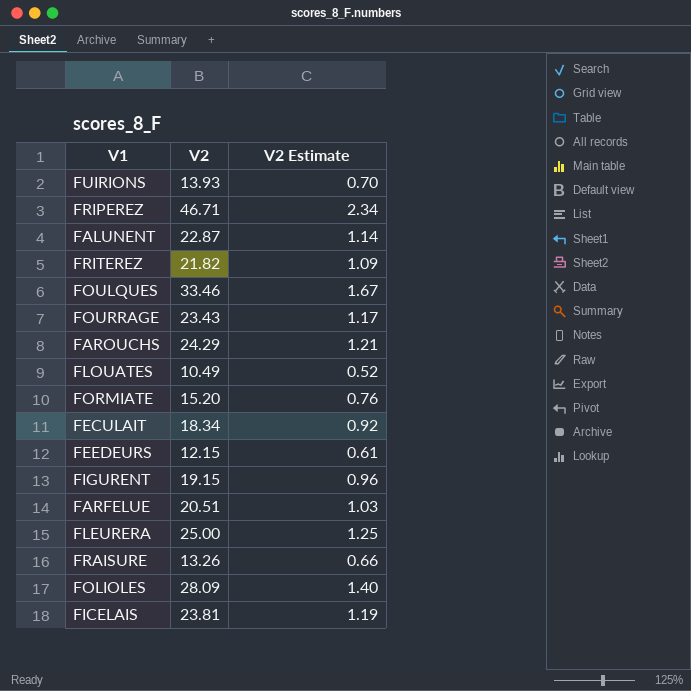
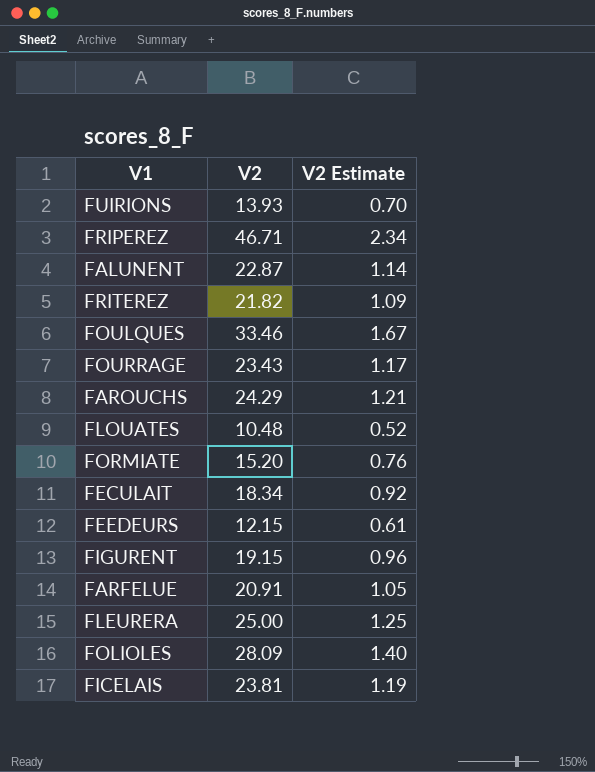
row FRAISURE: 13.26 | 0.66 -> none
FLOUATES | V2: 10.49 -> 10.48
FARFELUE | V2: 20.51 -> 20.91
FARFELUE | V2 Estimate: 1.03 -> 1.05

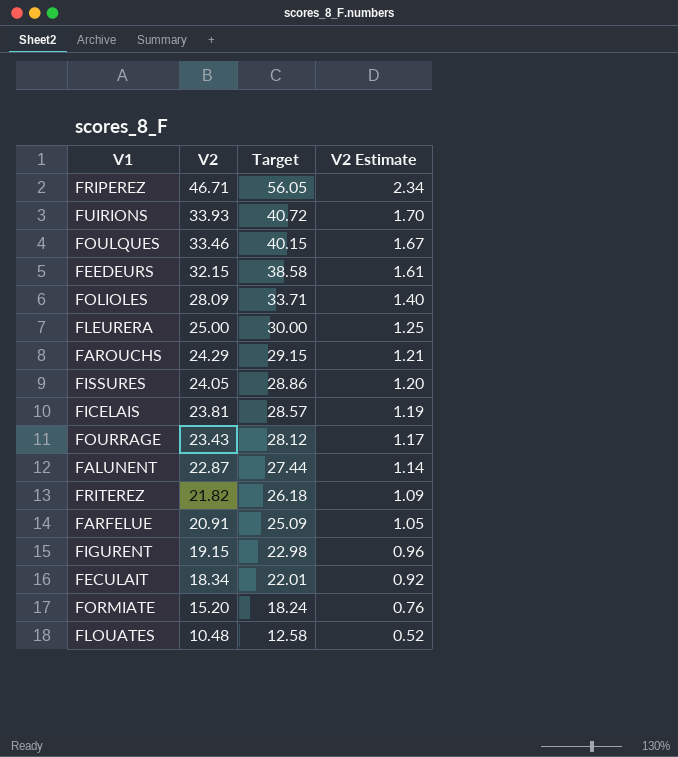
row order: none -> V2 descending
column Target | formula: none -> [V2] * 1.2
FUIRIONS | V2: 13.93 -> 33.93
FUIRIONS | V2 Estimate: 0.70 -> 1.70
FEEDEURS | V2: 12.15 -> 32.15
FEEDEURS | V2 Estimate: 0.61 -> 1.61
row FISSURES: none -> 24.05 | 28.86 | 1.20

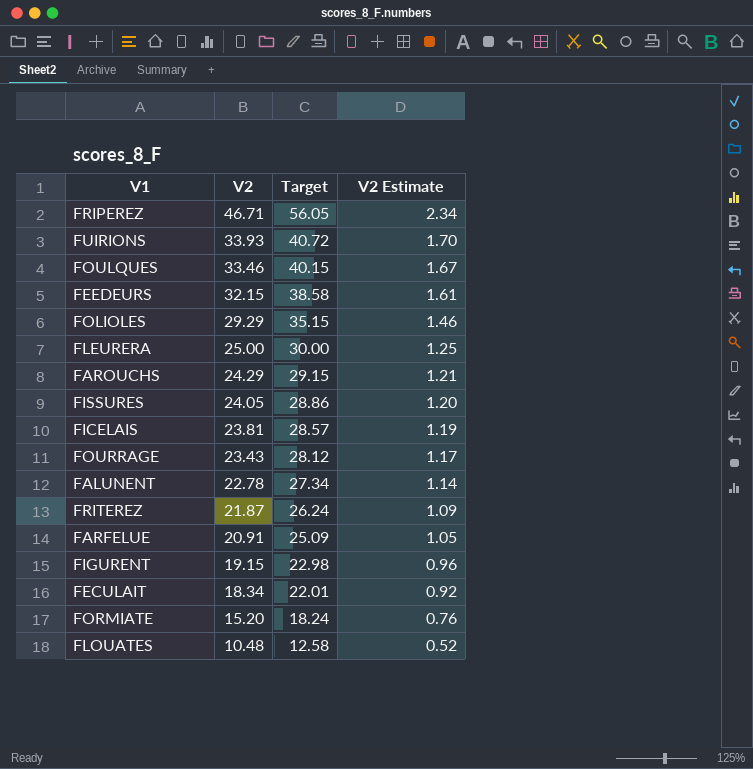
FOLIOLES | V2: 28.09 -> 29.29
FOLIOLES | Target: 33.71 -> 35.15
FOLIOLES | V2 Estimate: 1.40 -> 1.46
FALUNENT | V2: 22.87 -> 22.78
FALUNENT | Target: 27.44 -> 27.34
FRITEREZ | V2: 21.82 -> 21.87
FRITEREZ | Target: 26.18 -> 26.24

